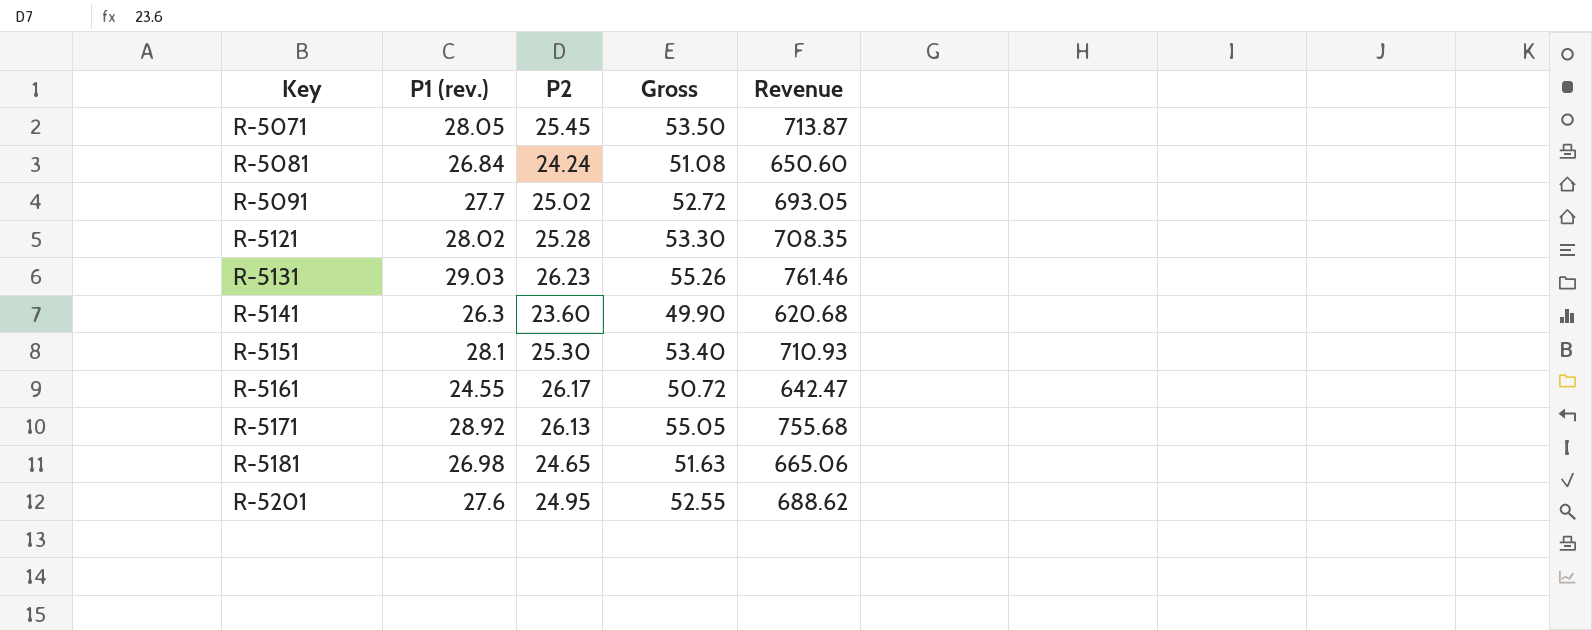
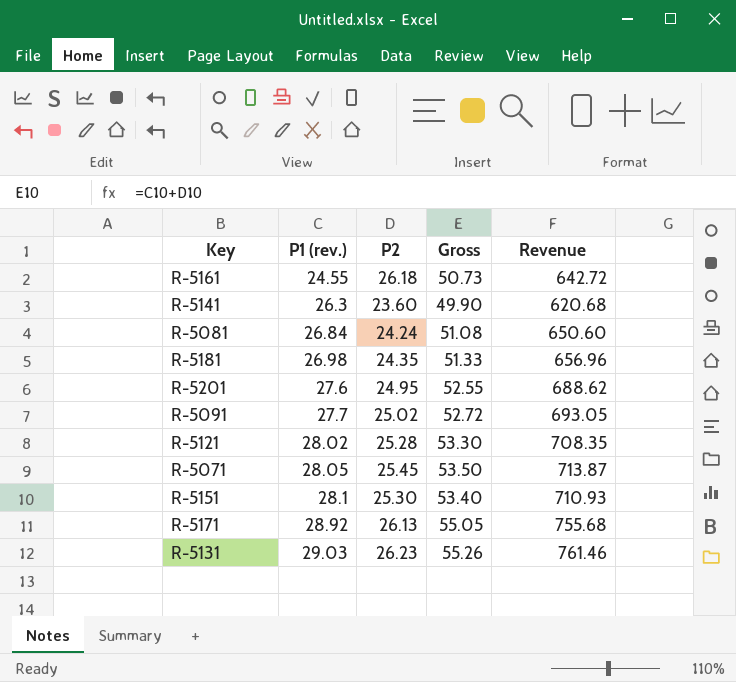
row order: Key ascending -> P1 (rev.) ascending
R-5161 | P2: 26.17 -> 26.18
R-5161 | Gross: 50.72 -> 50.73
R-5161 | Revenue: 642.47 -> 642.72
R-5181 | P2: 24.65 -> 24.35
R-5181 | Gross: 51.63 -> 51.33
R-5181 | Revenue: 665.06 -> 656.96

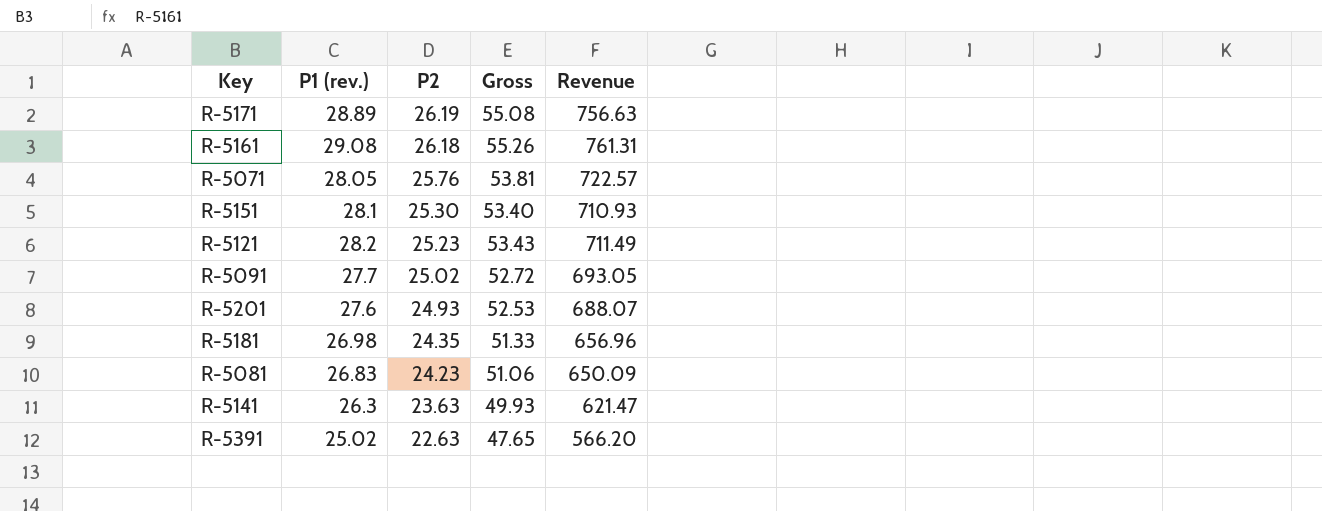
row order: P1 (rev.) ascending -> P2 descending
row R-5131: 29.03 | 26.23 | 55.26 | 761.46 -> none
R-5171 | P1 (rev.): 28.92 -> 28.89
R-5171 | P2: 26.13 -> 26.19
R-5171 | Gross: 55.05 -> 55.08
R-5171 | Revenue: 755.68 -> 756.63
R-5161 | P1 (rev.): 24.55 -> 29.08
R-5161 | Gross: 50.73 -> 55.26
R-5161 | Revenue: 642.72 -> 761.31
R-5071 | P2: 25.45 -> 25.76
R-5071 | Gross: 53.50 -> 53.81
R-5071 | Revenue: 713.87 -> 722.57
R-5121 | P1 (rev.): 28.02 -> 28.2
R-5121 | P2: 25.28 -> 25.23
R-5121 | Gross: 53.30 -> 53.43
R-5121 | Revenue: 708.35 -> 711.49
R-5201 | P2: 24.95 -> 24.93
R-5201 | Gross: 52.55 -> 52.53
R-5201 | Revenue: 688.62 -> 688.07
R-5081 | P1 (rev.): 26.84 -> 26.83
R-5081 | P2: 24.24 -> 24.23
R-5081 | Gross: 51.08 -> 51.06
R-5081 | Revenue: 650.60 -> 650.09
R-5141 | P2: 23.60 -> 23.63
R-5141 | Gross: 49.90 -> 49.93
R-5141 | Revenue: 620.68 -> 621.47
row R-5391: none -> 25.02 | 22.63 | 47.65 | 566.20

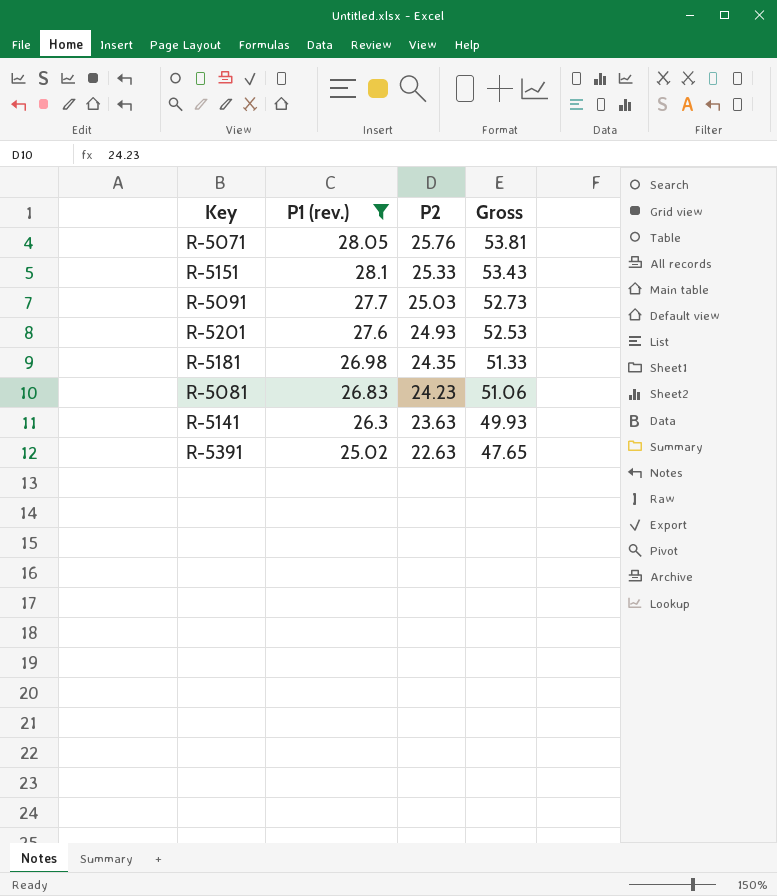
filter: none -> P1 (rev.) <= 28.1
column Revenue | formula: [P1 (rev.)] * [P2] -> none
R-5151 | P2: 25.30 -> 25.33
R-5151 | Gross: 53.40 -> 53.43
R-5091 | P2: 25.02 -> 25.03
R-5091 | Gross: 52.72 -> 52.73

